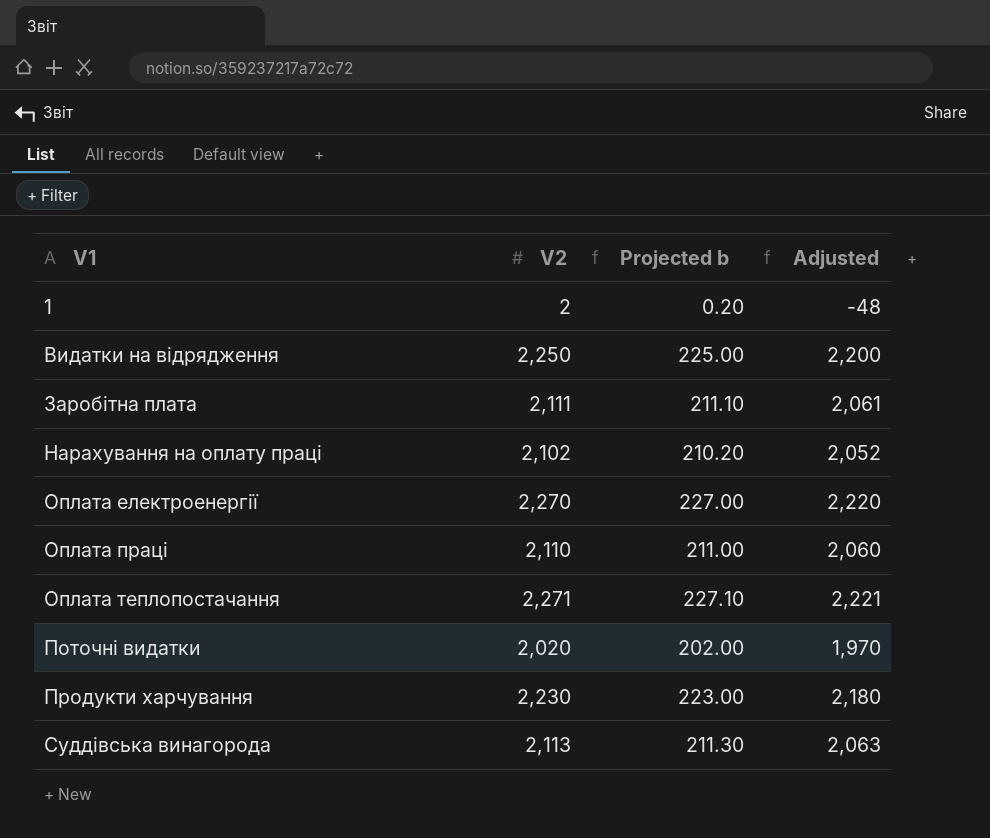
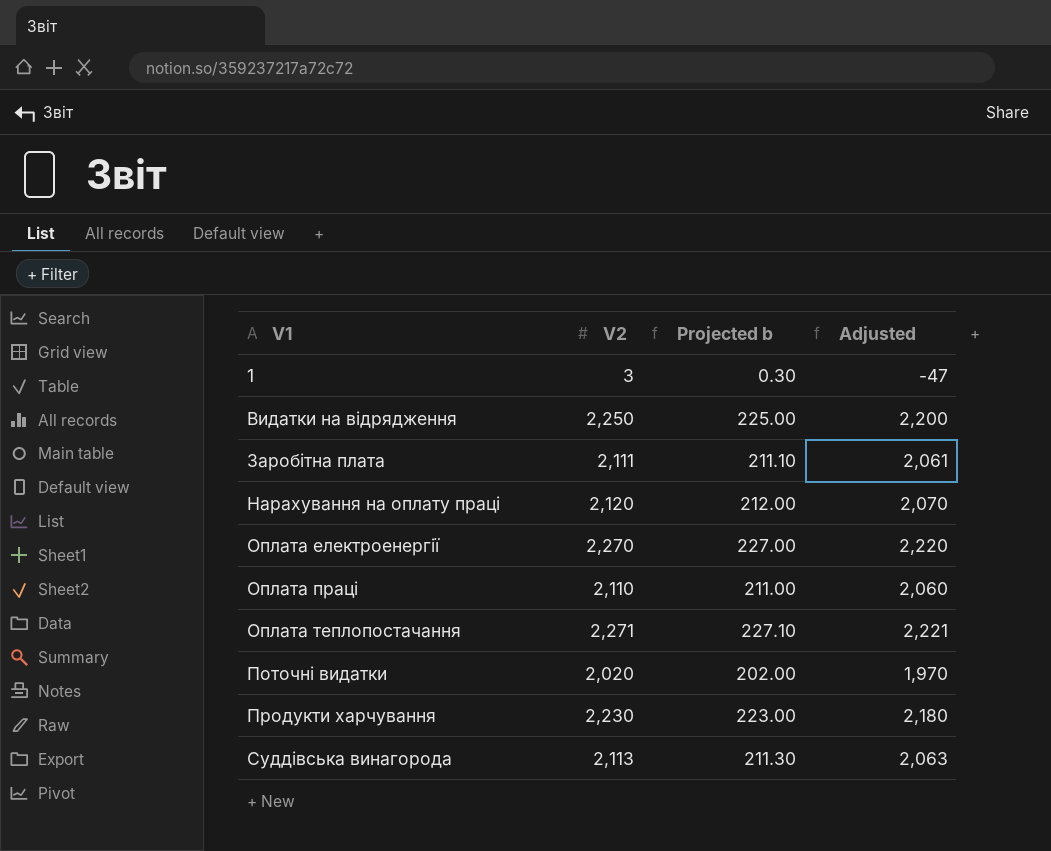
1 | V2: 2 -> 3
1 | Projected b: 0.20 -> 0.30
1 | Adjusted: -48 -> -47
Нарахування на оплату праці | V2: 2,102 -> 2,120
Нарахування на оплату праці | Projected b: 210.20 -> 212.00
Нарахування на оплату праці | Adjusted: 2,052 -> 2,070

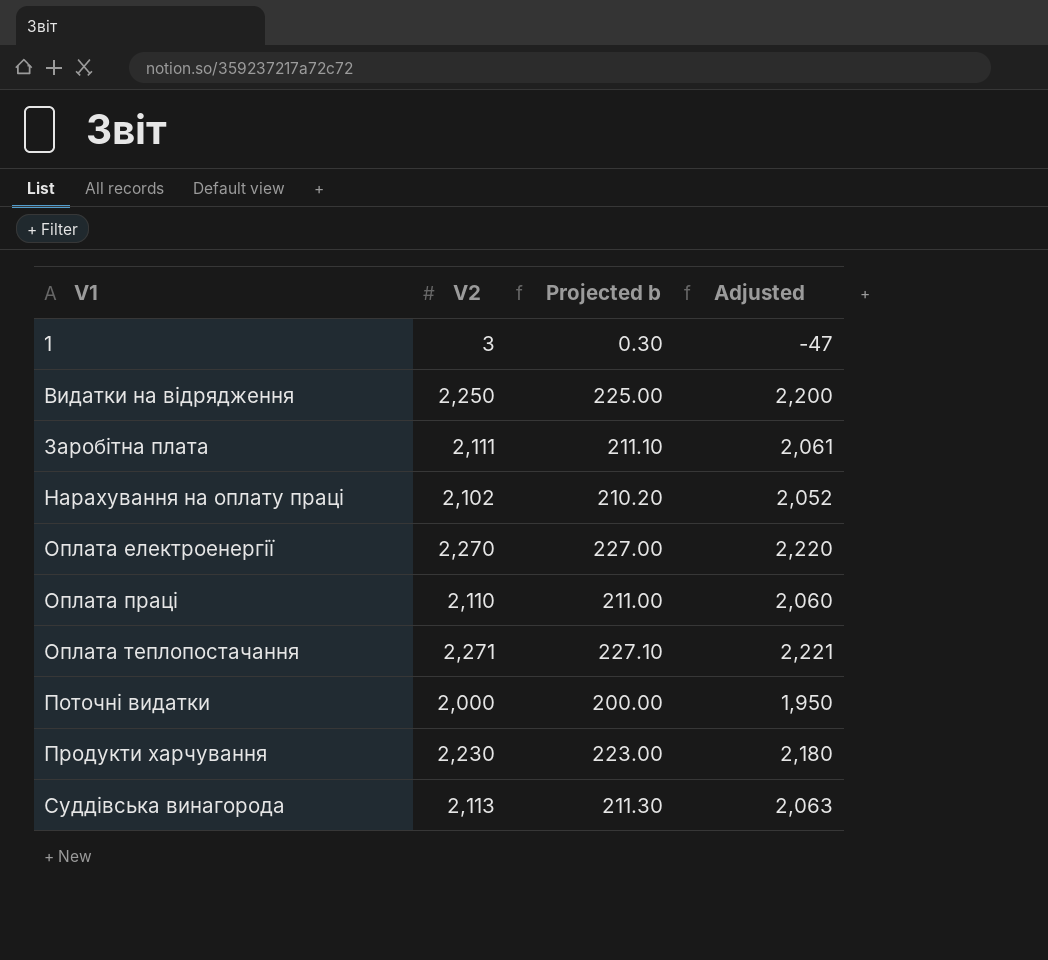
Нарахування на оплату праці | V2: 2,120 -> 2,102
Нарахування на оплату праці | Projected b: 212.00 -> 210.20
Нарахування на оплату праці | Adjusted: 2,070 -> 2,052
Поточні видатки | V2: 2,020 -> 2,000
Поточні видатки | Projected b: 202.00 -> 200.00
Поточні видатки | Adjusted: 1,970 -> 1,950

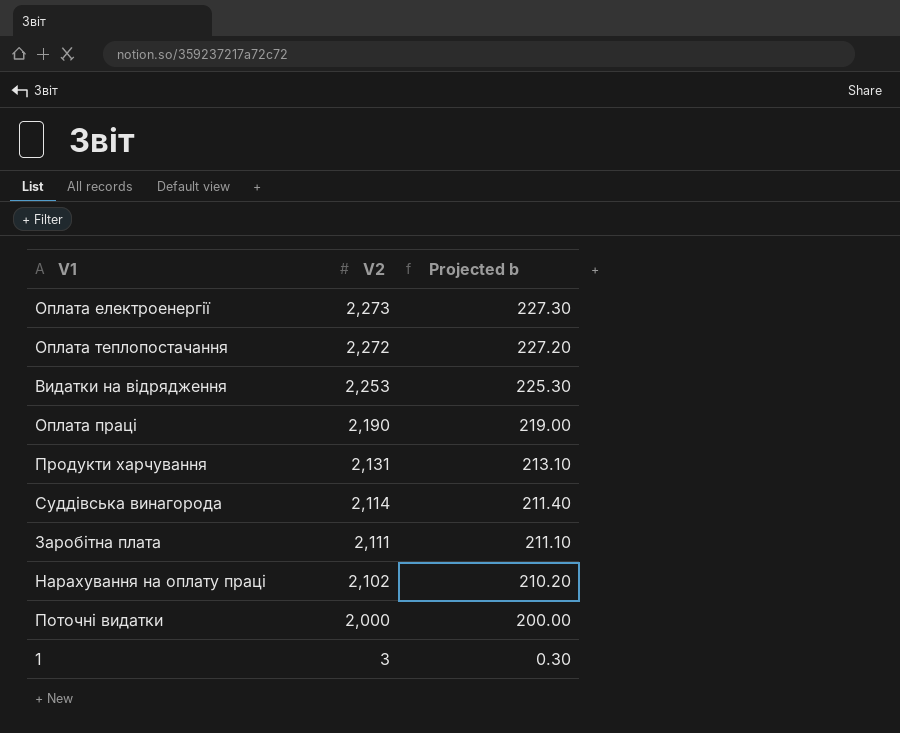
row order: V1 ascending -> V2 descending
column Adjusted | formula: [V2] - 50 -> none
Оплата електроенергії | V2: 2,270 -> 2,273
Оплата електроенергії | Projected b: 227.00 -> 227.30
Оплата теплопостачання | V2: 2,271 -> 2,272
Оплата теплопостачання | Projected b: 227.10 -> 227.20
Видатки на відрядження | V2: 2,250 -> 2,253
Видатки на відрядження | Projected b: 225.00 -> 225.30
Оплата праці | V2: 2,110 -> 2,190
Оплата праці | Projected b: 211.00 -> 219.00
Продукти харчування | V2: 2,230 -> 2,131
Продукти харчування | Projected b: 223.00 -> 213.10
Суддівська винагорода | V2: 2,113 -> 2,114
Суддівська винагорода | Projected b: 211.30 -> 211.40

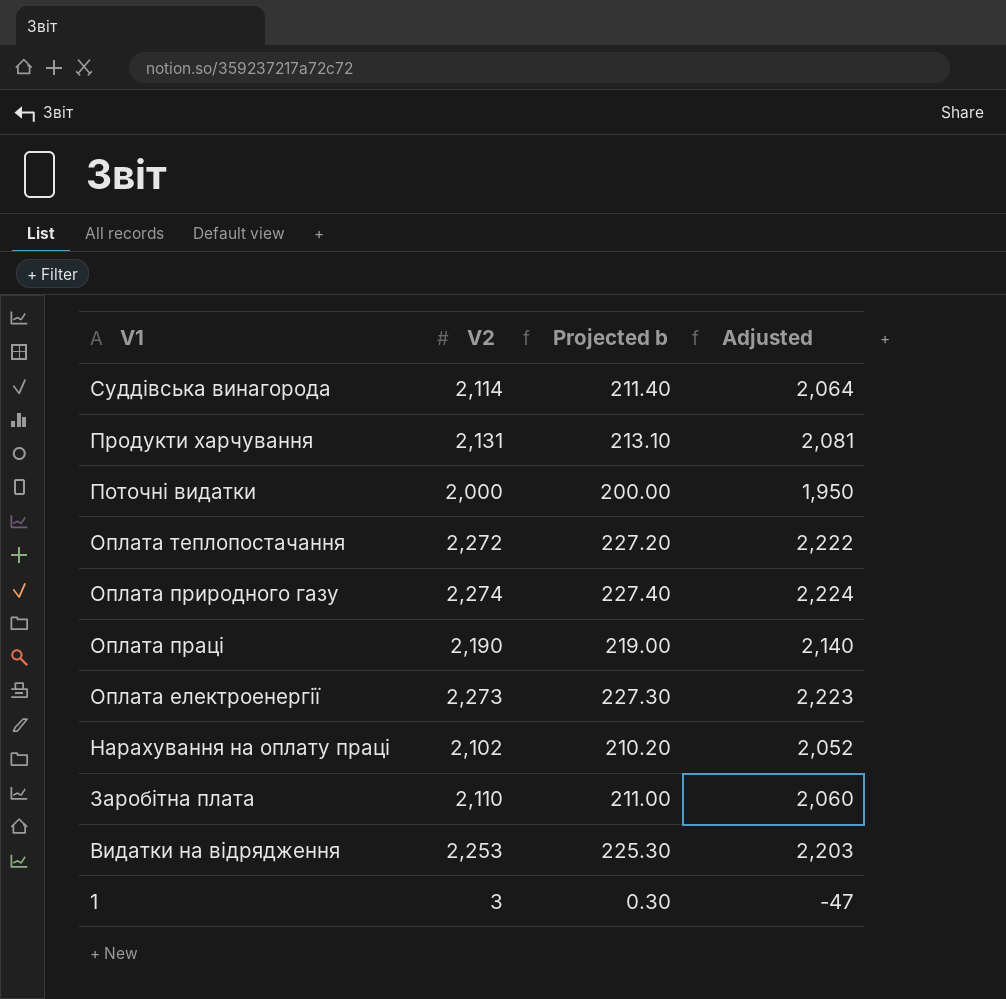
row order: V2 descending -> V1 descending
column Adjusted | formula: none -> [V2] - 50
row Оплата природного газу: none -> 2,274 | 227.40 | 2,224
Заробітна плата | V2: 2,111 -> 2,110
Заробітна плата | Projected b: 211.10 -> 211.00

